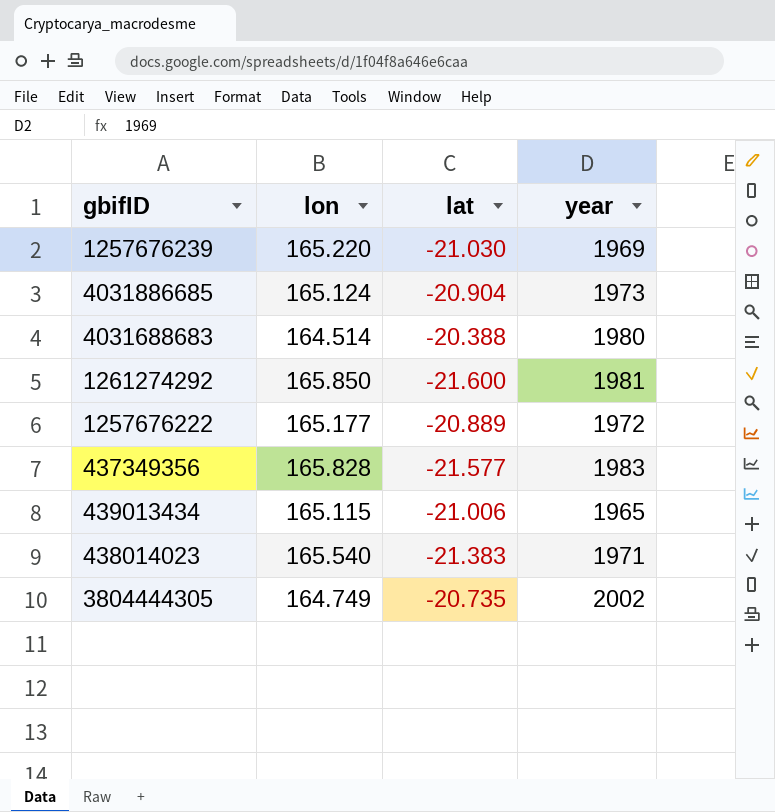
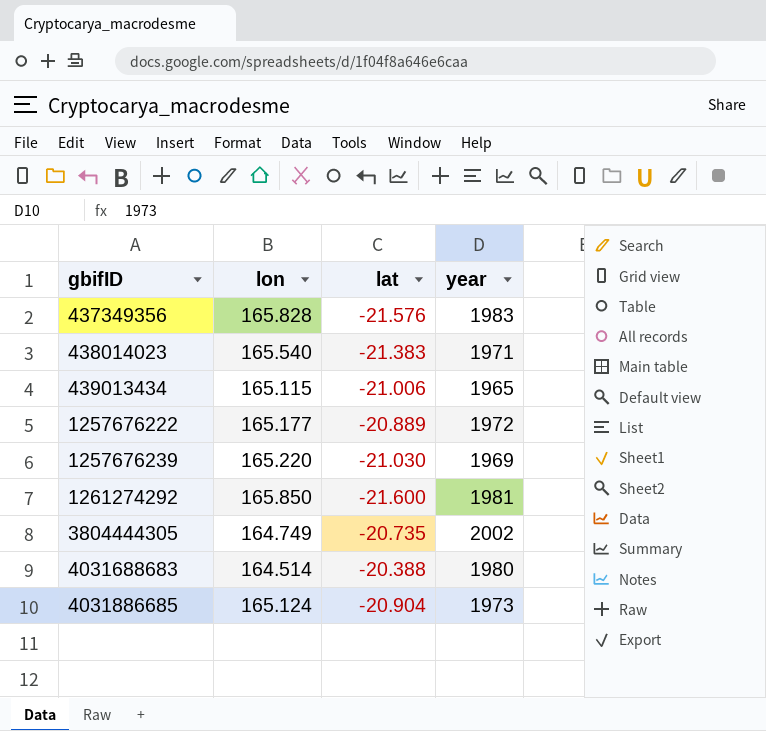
row order: none -> gbifID ascending
437349356 | lat: -21.577 -> -21.576

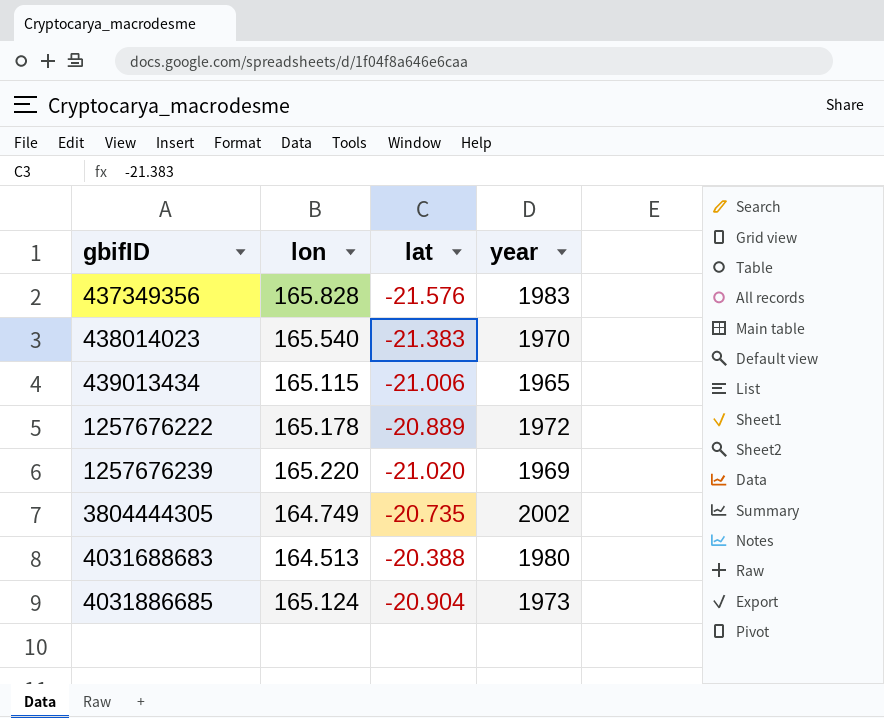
row 1261274292: 165.850 | -21.600 | 1981 -> none
438014023 | year: 1971 -> 1970
1257676222 | lon: 165.177 -> 165.178
1257676239 | lat: -21.030 -> -21.020
4031688683 | lon: 164.514 -> 164.513

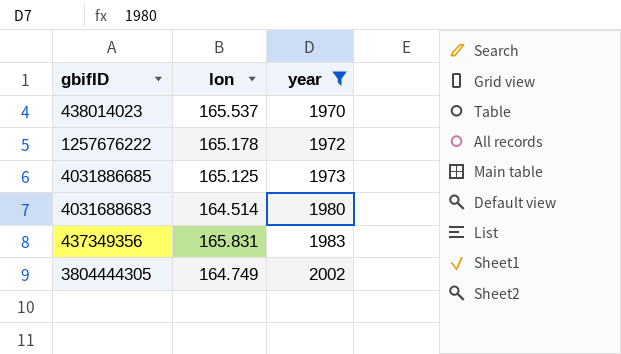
filter: none -> year >= 1970
row order: gbifID ascending -> year ascending
column lat | position: 3 -> none
438014023 | lon: 165.540 -> 165.537
4031886685 | lon: 165.124 -> 165.125
4031688683 | lon: 164.513 -> 164.514
437349356 | lon: 165.828 -> 165.831

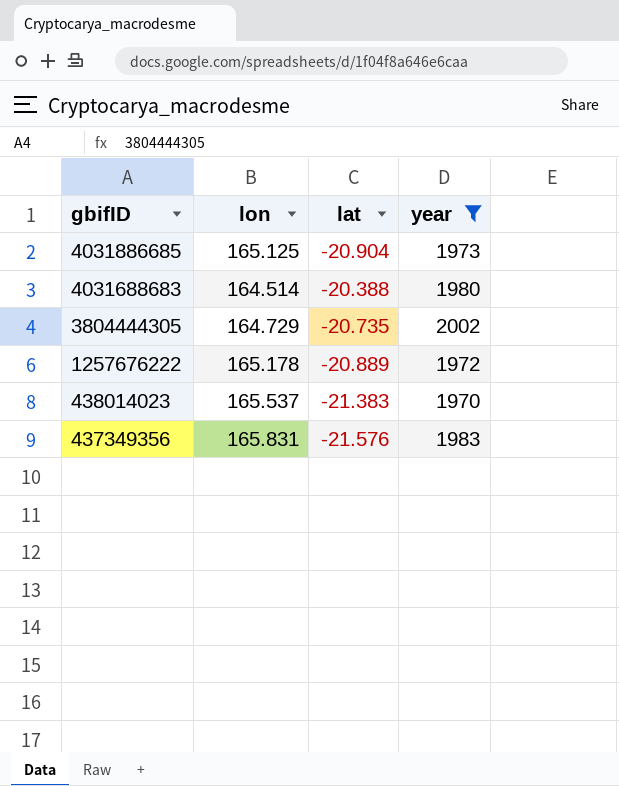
row order: year ascending -> gbifID descending
column lat | position: none -> 3
3804444305 | lon: 164.749 -> 164.729

